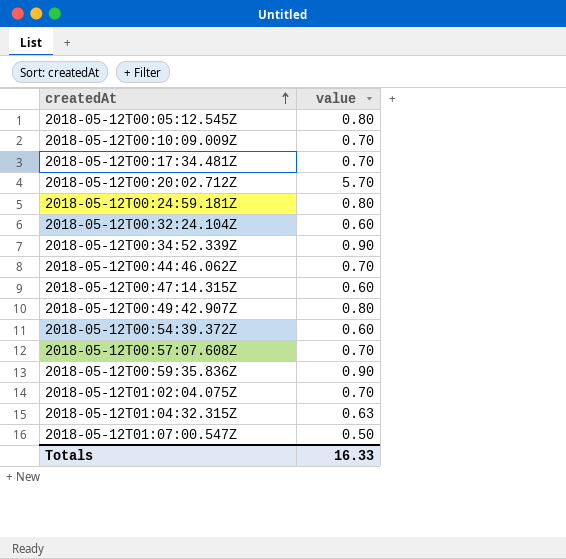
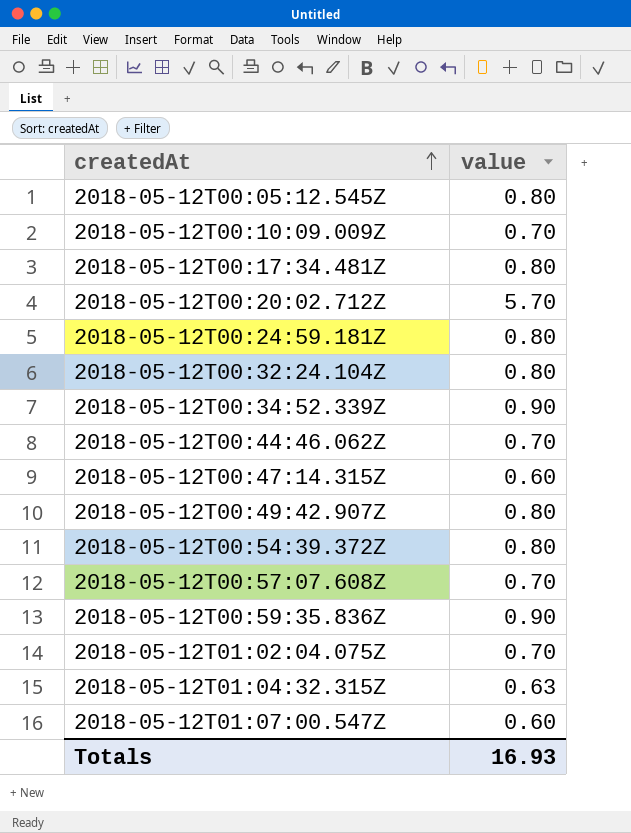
2018-05-12T00:17:34.481Z | value: 0.70 -> 0.80
2018-05-12T00:32:24.104Z | value: 0.60 -> 0.80
2018-05-12T00:54:39.372Z | value: 0.60 -> 0.80
2018-05-12T01:07:00.547Z | value: 0.50 -> 0.60
Totals | value: 16.33 -> 16.93

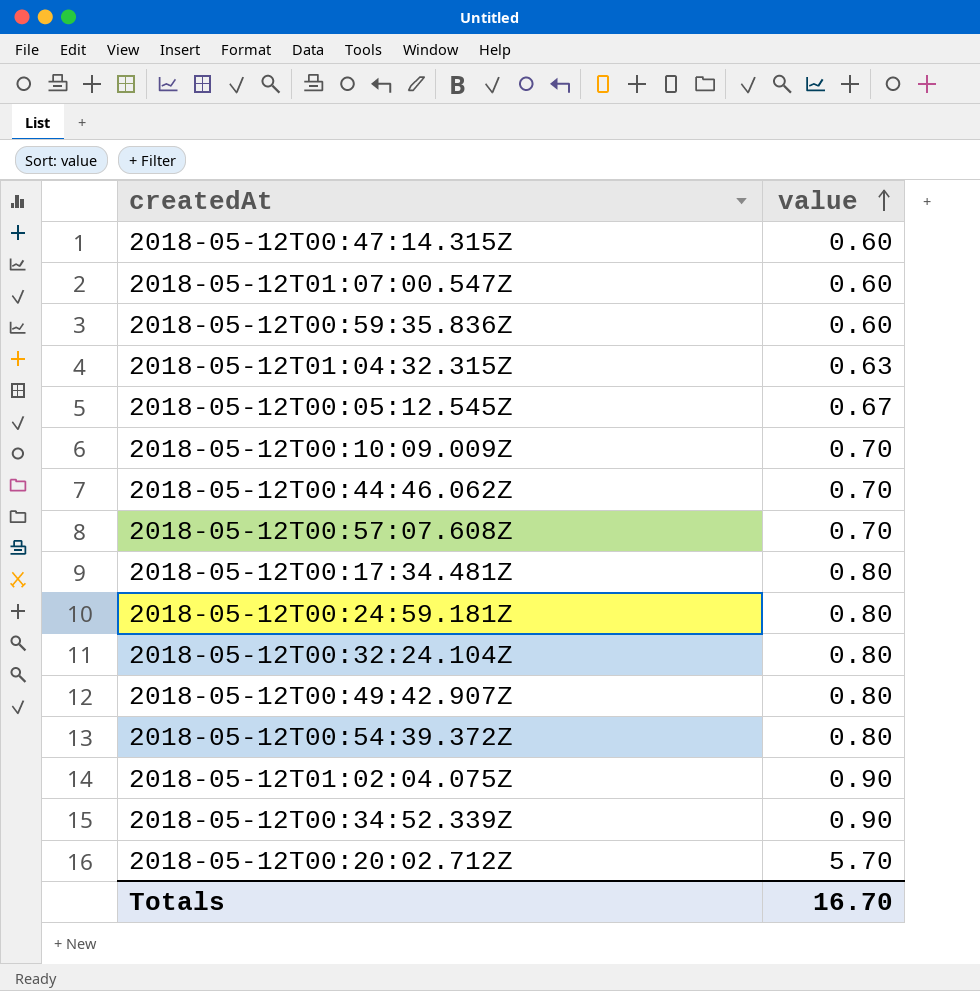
row order: createdAt ascending -> value ascending
2018-05-12T00:59:35.836Z | value: 0.90 -> 0.60
2018-05-12T00:05:12.545Z | value: 0.80 -> 0.67
2018-05-12T01:02:04.075Z | value: 0.70 -> 0.90
Totals | value: 16.93 -> 16.70

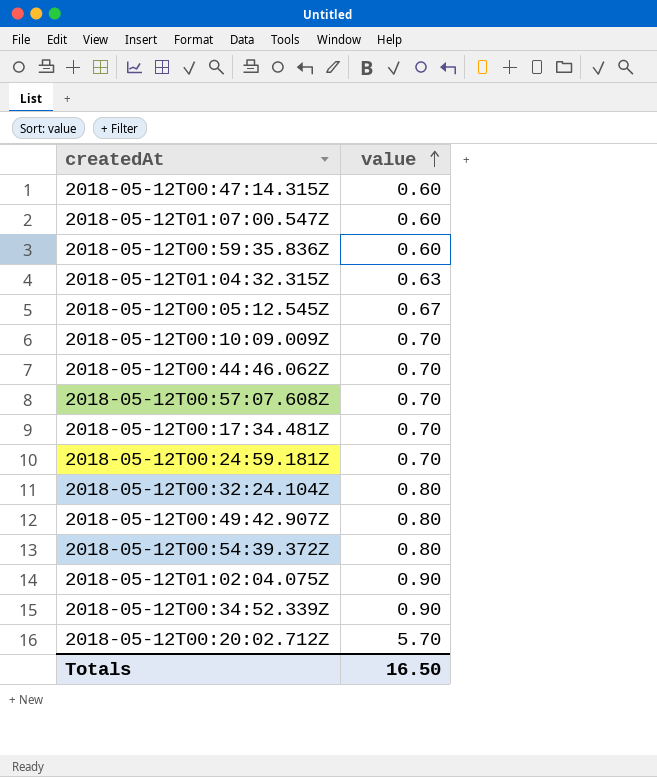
2018-05-12T00:17:34.481Z | value: 0.80 -> 0.70
2018-05-12T00:24:59.181Z | value: 0.80 -> 0.70
Totals | value: 16.70 -> 16.50

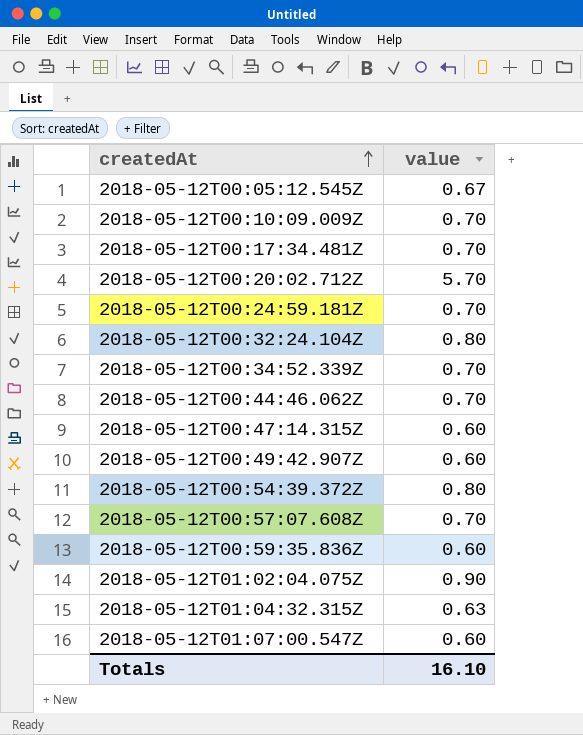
row order: value ascending -> createdAt ascending
2018-05-12T00:34:52.339Z | value: 0.90 -> 0.70
2018-05-12T00:49:42.907Z | value: 0.80 -> 0.60
Totals | value: 16.50 -> 16.10

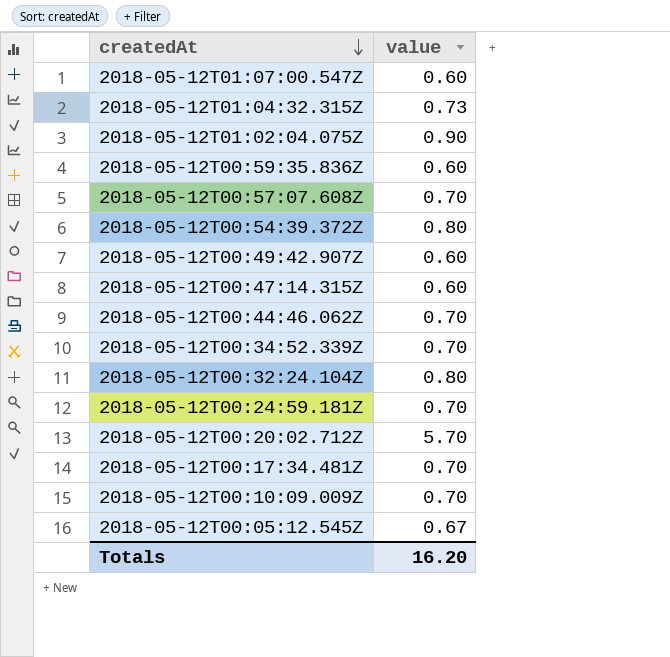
row order: createdAt ascending -> createdAt descending
2018-05-12T01:04:32.315Z | value: 0.63 -> 0.73
Totals | value: 16.10 -> 16.20

